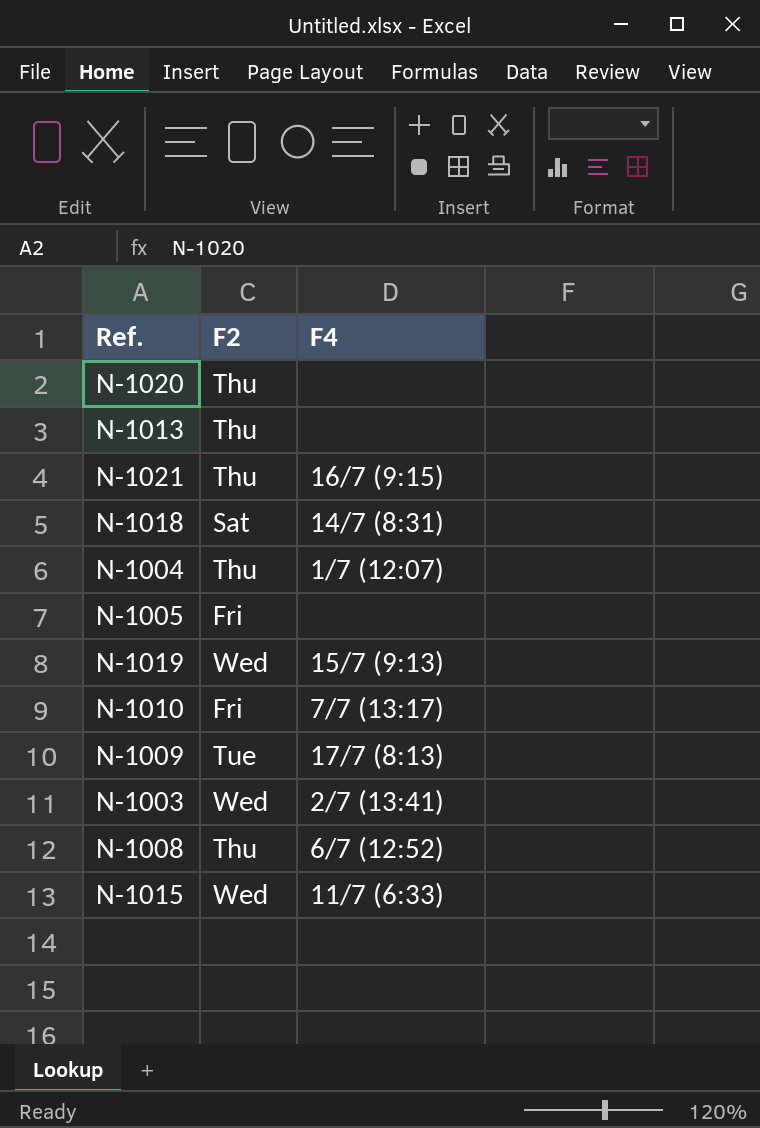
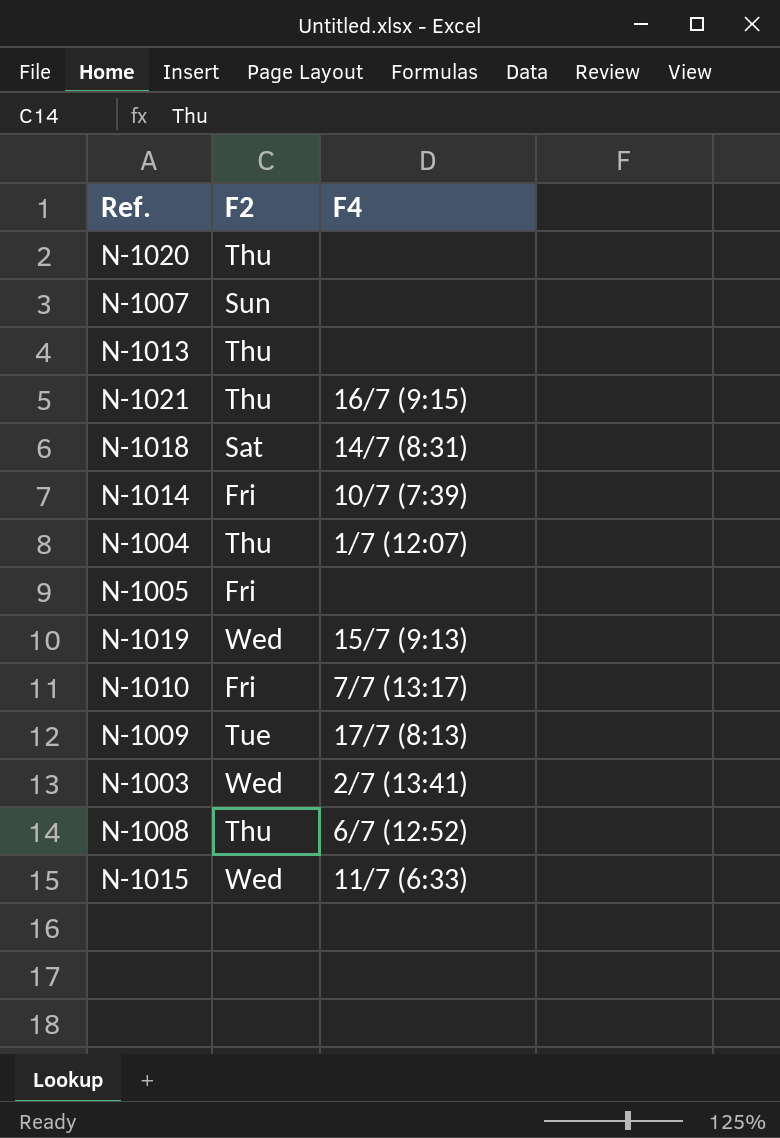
row N-1007: none -> Sun | none
row N-1014: none -> Fri | 10/7 (7:39)

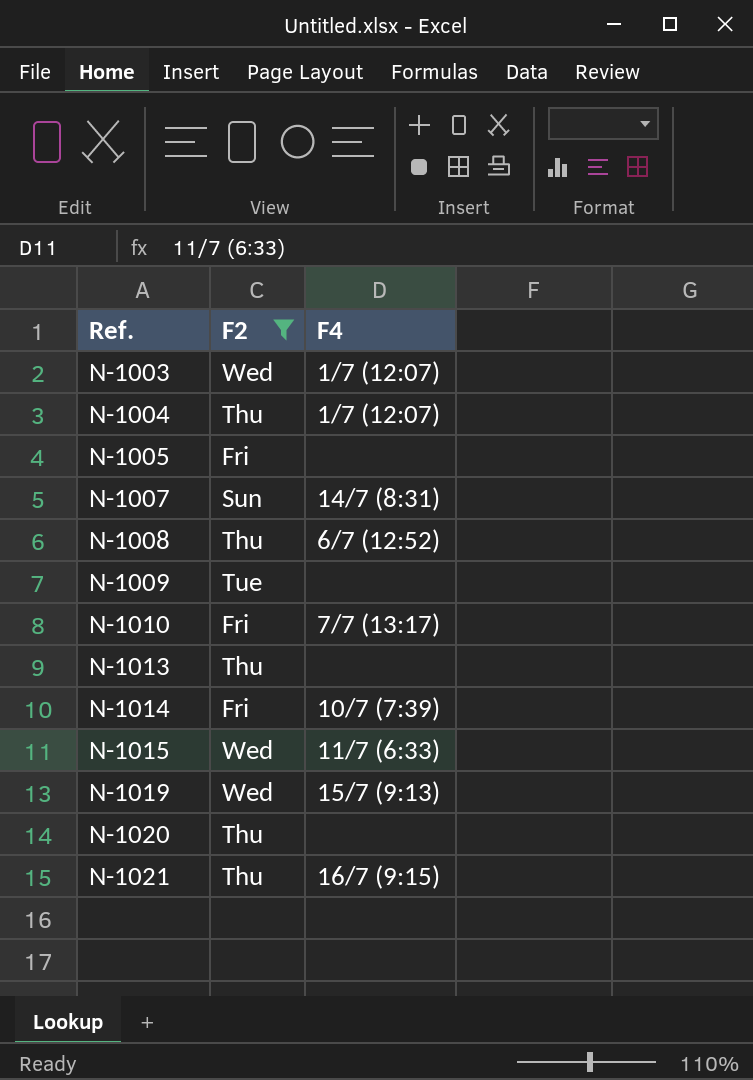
filter: none -> F2 != Sat
row order: none -> Ref. ascending
N-1003 | F4: 2/7 (13:41) -> 1/7 (12:07)
N-1007 | F4: none -> 14/7 (8:31)
N-1009 | F4: 17/7 (8:13) -> none

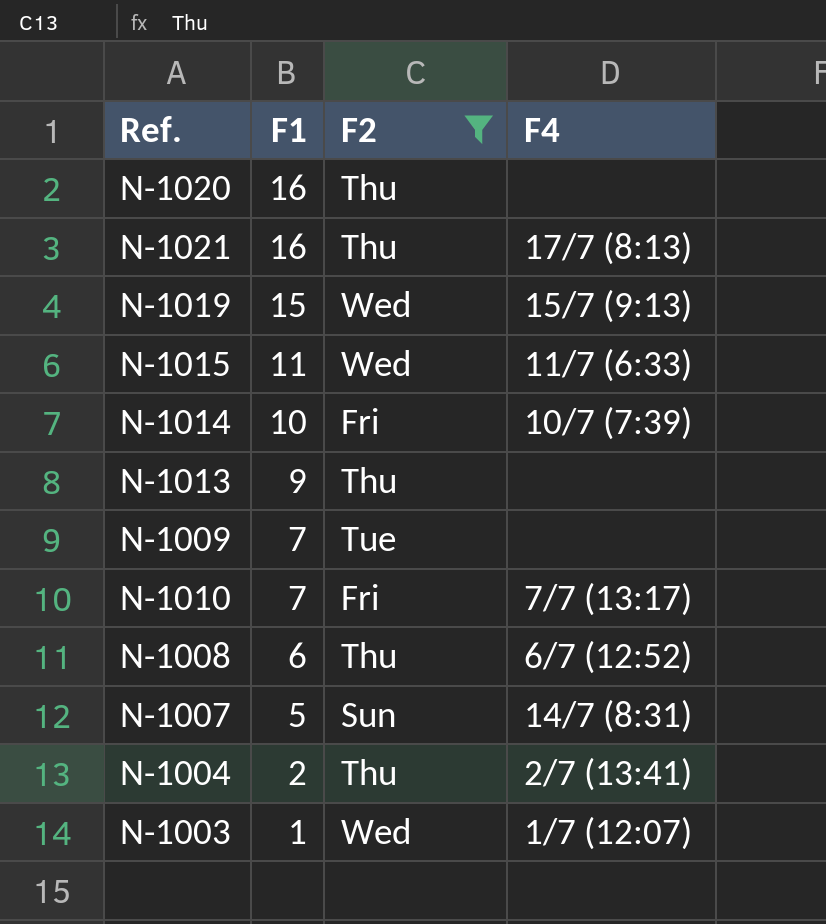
row order: Ref. ascending -> F1 descending
column F1 | position: none -> 2
row N-1005: Fri | none -> none
N-1021 | F4: 16/7 (9:15) -> 17/7 (8:13)
N-1004 | F4: 1/7 (12:07) -> 2/7 (13:41)

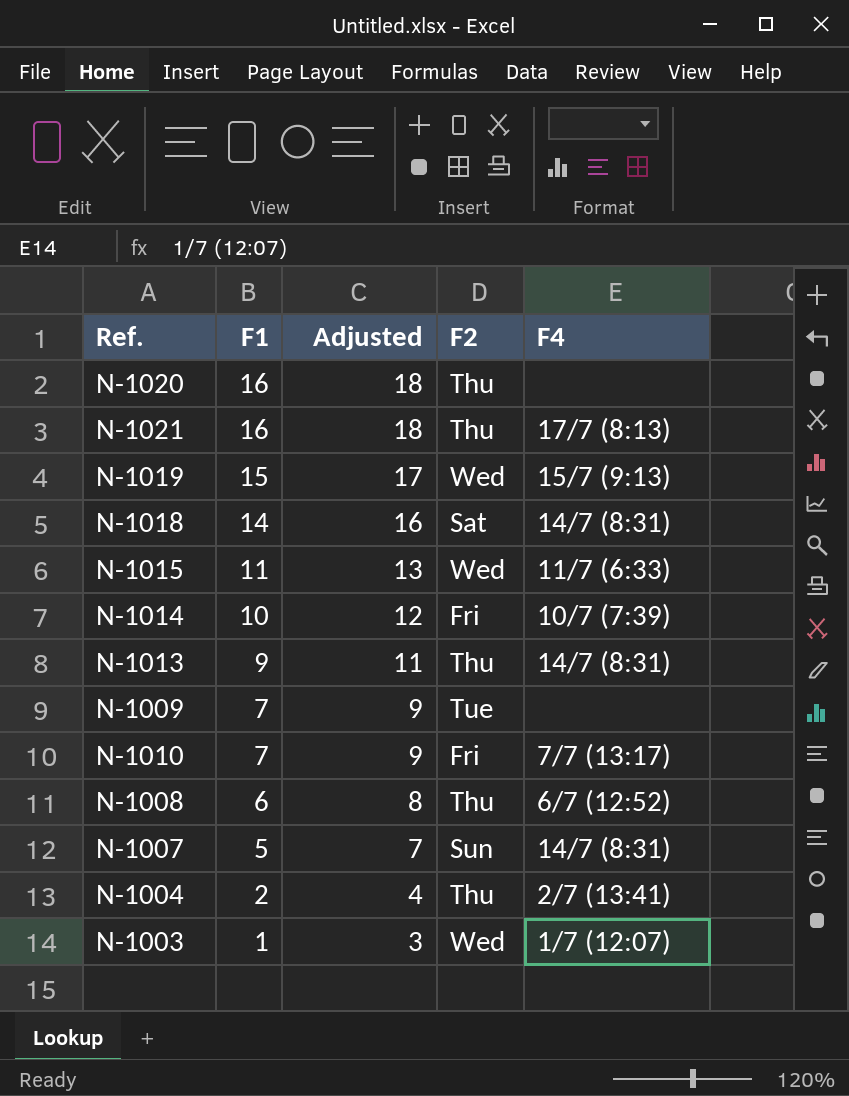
filter: F2 != Sat -> none
column Adjusted | formula: none -> [F1] + 2
N-1013 | F4: none -> 14/7 (8:31)

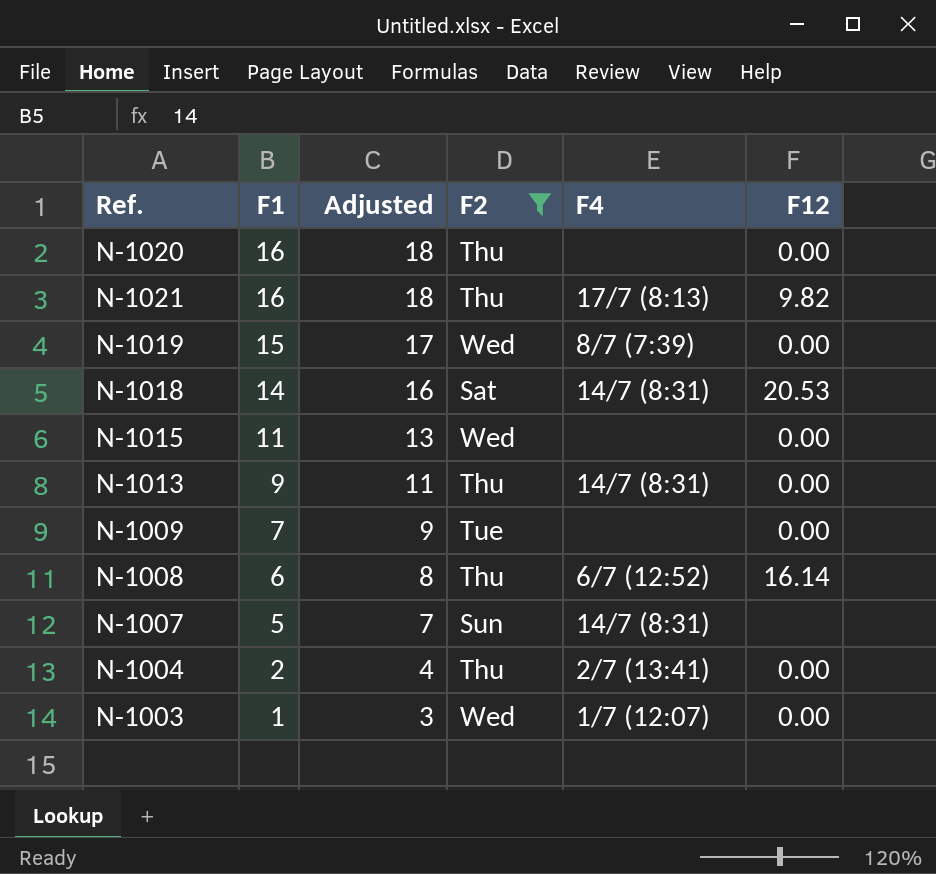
filter: none -> F2 != Fri
column F12 | position: none -> 6
N-1019 | F4: 15/7 (9:13) -> 8/7 (7:39)
N-1015 | F4: 11/7 (6:33) -> none

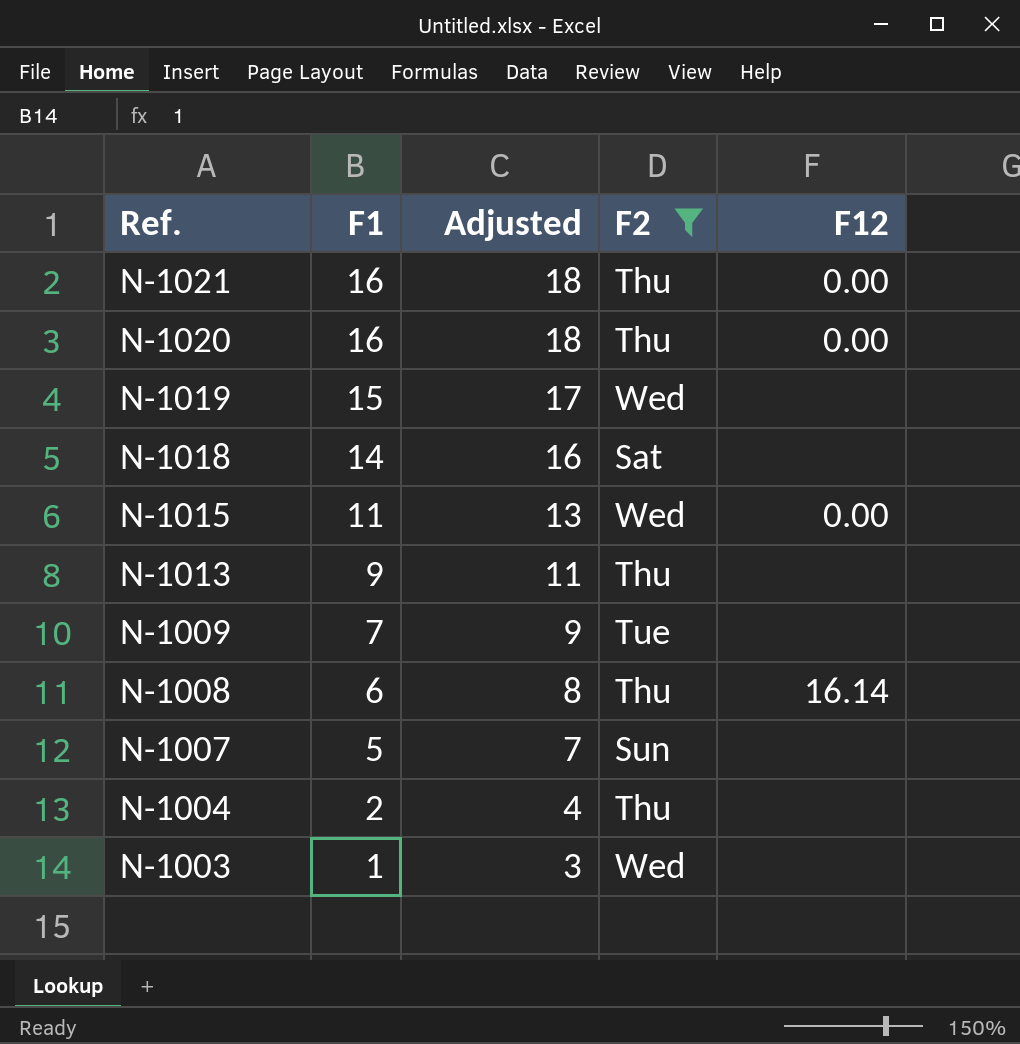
row order: F1 descending -> Ref. descending
column F4 | position: 5 -> none
N-1021 | F12: 9.82 -> 0.00
N-1019 | F12: 0.00 -> none
N-1018 | F12: 20.53 -> none
N-1013 | F12: 0.00 -> none
N-1009 | F12: 0.00 -> none
N-1004 | F12: 0.00 -> none
N-1003 | F12: 0.00 -> none

